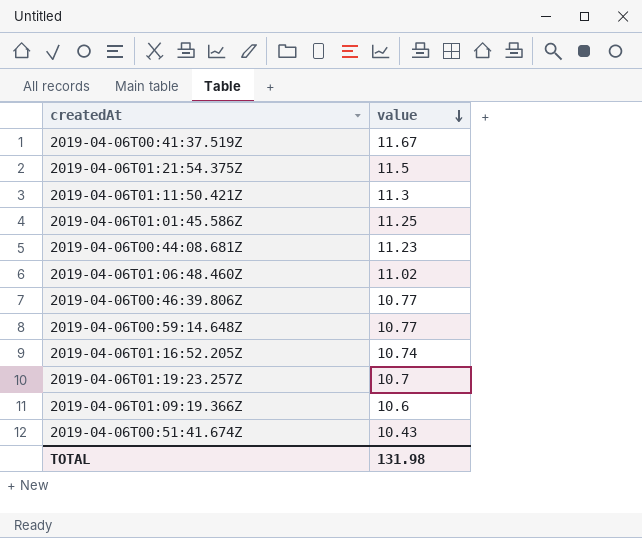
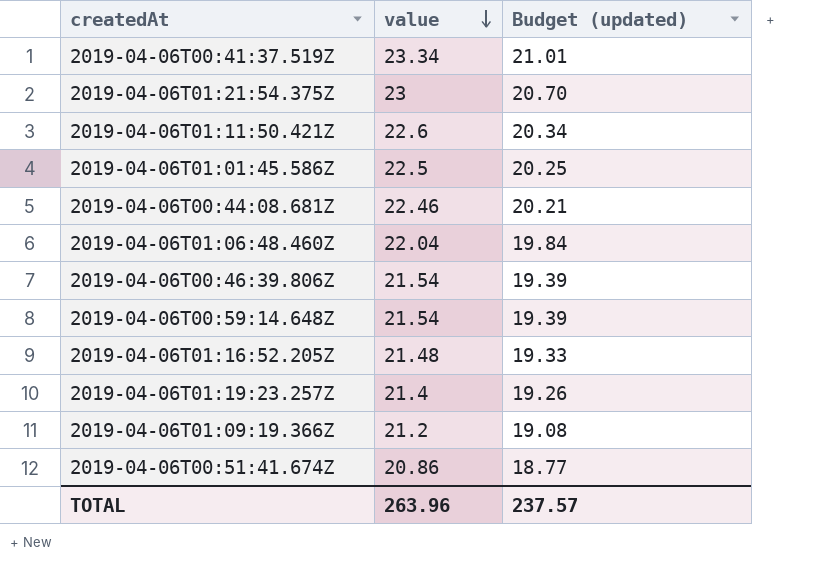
column Budget (updated) | formula: none -> [value] * 0.9
2019-04-06T00:41:37.519Z | value: 11.67 -> 23.34
2019-04-06T01:21:54.375Z | value: 11.5 -> 23
2019-04-06T01:11:50.421Z | value: 11.3 -> 22.6
2019-04-06T01:01:45.586Z | value: 11.25 -> 22.5
2019-04-06T00:44:08.681Z | value: 11.23 -> 22.46
2019-04-06T01:06:48.460Z | value: 11.02 -> 22.04
2019-04-06T00:46:39.806Z | value: 10.77 -> 21.54
2019-04-06T00:59:14.648Z | value: 10.77 -> 21.54
2019-04-06T01:16:52.205Z | value: 10.74 -> 21.48
2019-04-06T01:19:23.257Z | value: 10.7 -> 21.4
2019-04-06T01:09:19.366Z | value: 10.6 -> 21.2
2019-04-06T00:51:41.674Z | value: 10.43 -> 20.86
TOTAL | value: 131.98 -> 263.96

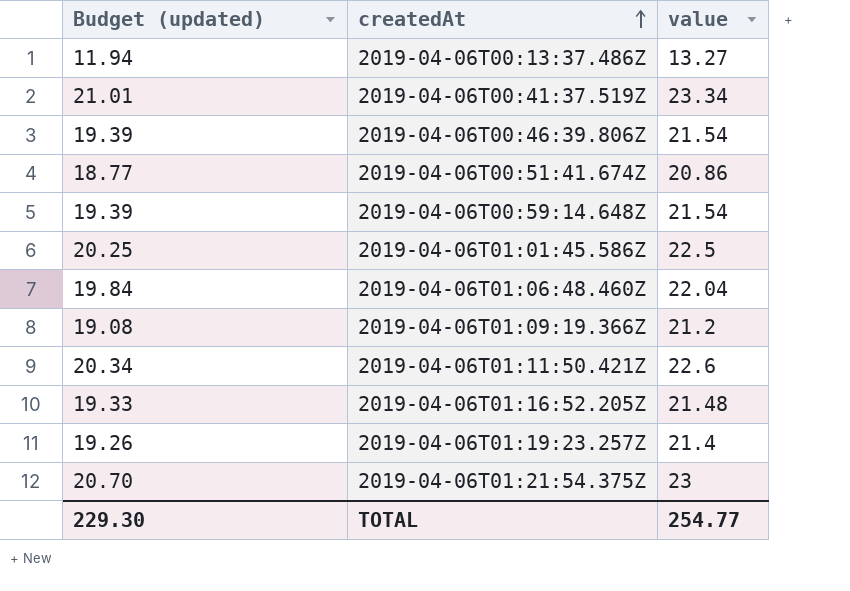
row order: value descending -> createdAt ascending
column Budget (updated) | position: 3 -> 1
row 2019-04-06T00:44:08.681Z: 22.46 | 20.21 -> none
row 2019-04-06T00:13:37.486Z: none -> 11.94 | 13.27
TOTAL | Budget (updated): 237.57 -> 229.30
TOTAL | value: 263.96 -> 254.77

